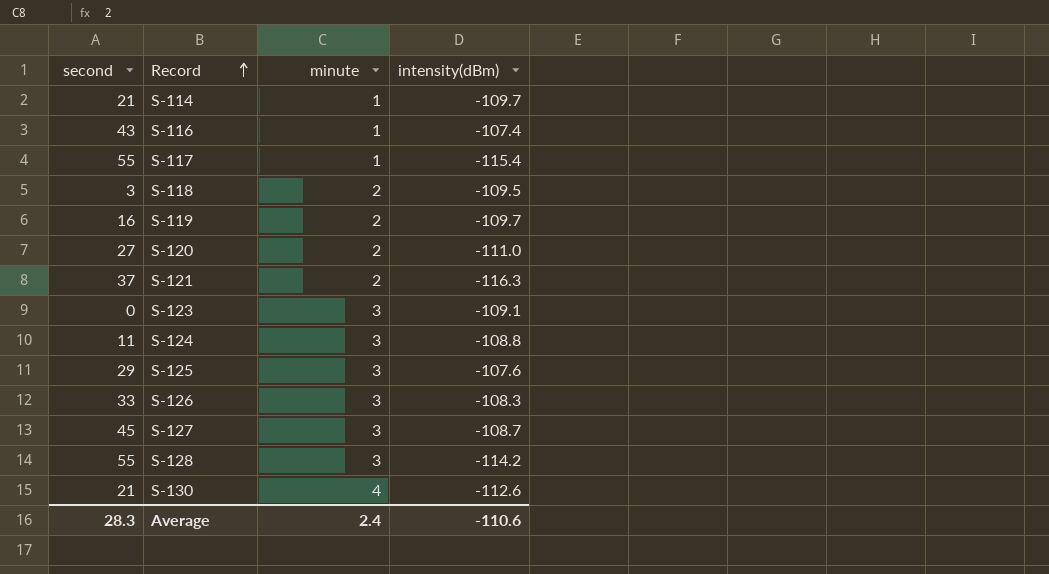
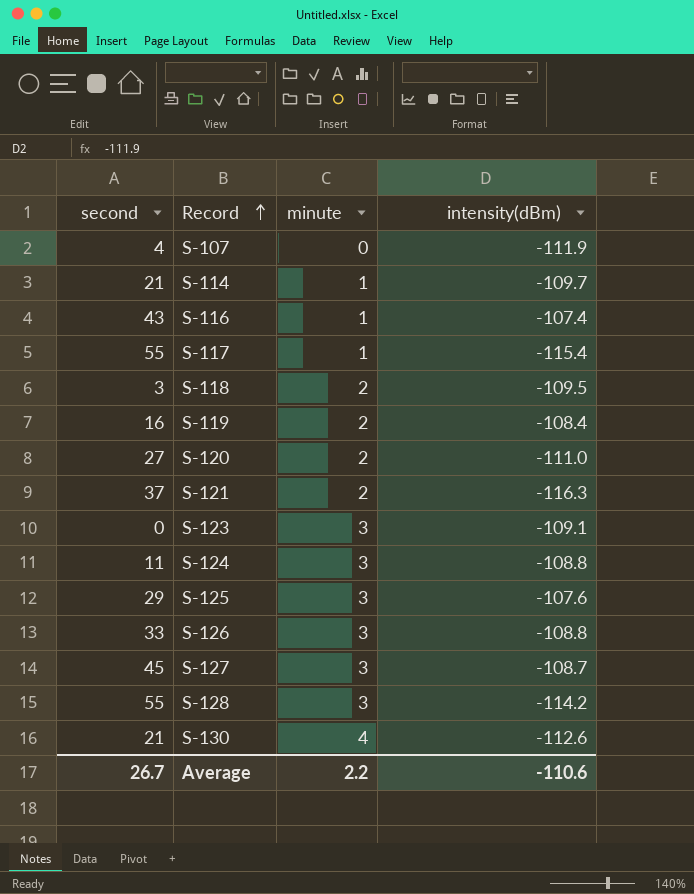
row S-107: none -> 4 | 0 | -111.9
S-119 | intensity(dBm): -109.7 -> -108.4
S-126 | intensity(dBm): -108.3 -> -108.8
Average | second: 28.3 -> 26.7
Average | minute: 2.4 -> 2.2

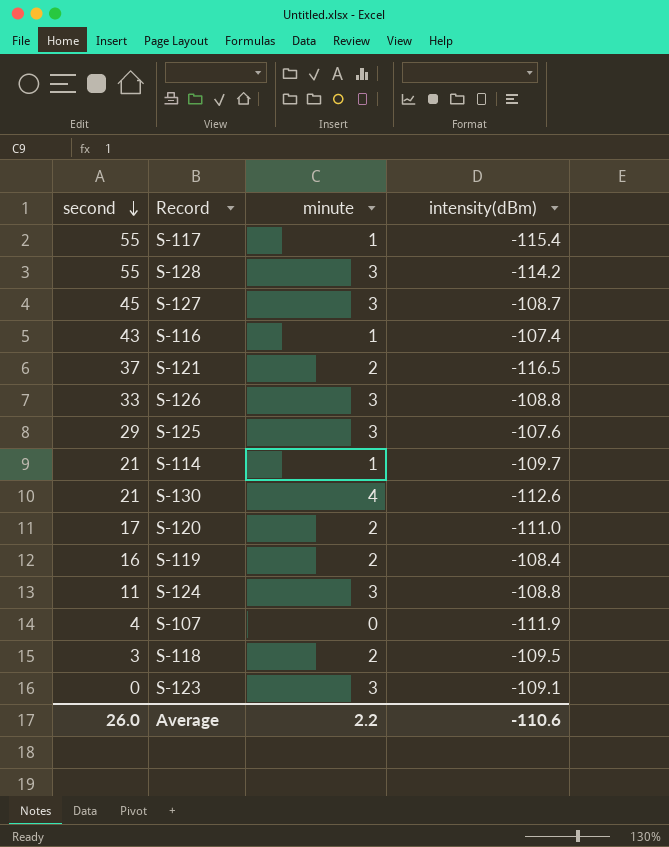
row order: Record ascending -> second descending
S-121 | intensity(dBm): -116.3 -> -116.5
S-120 | second: 27 -> 17
Average | second: 26.7 -> 26.0

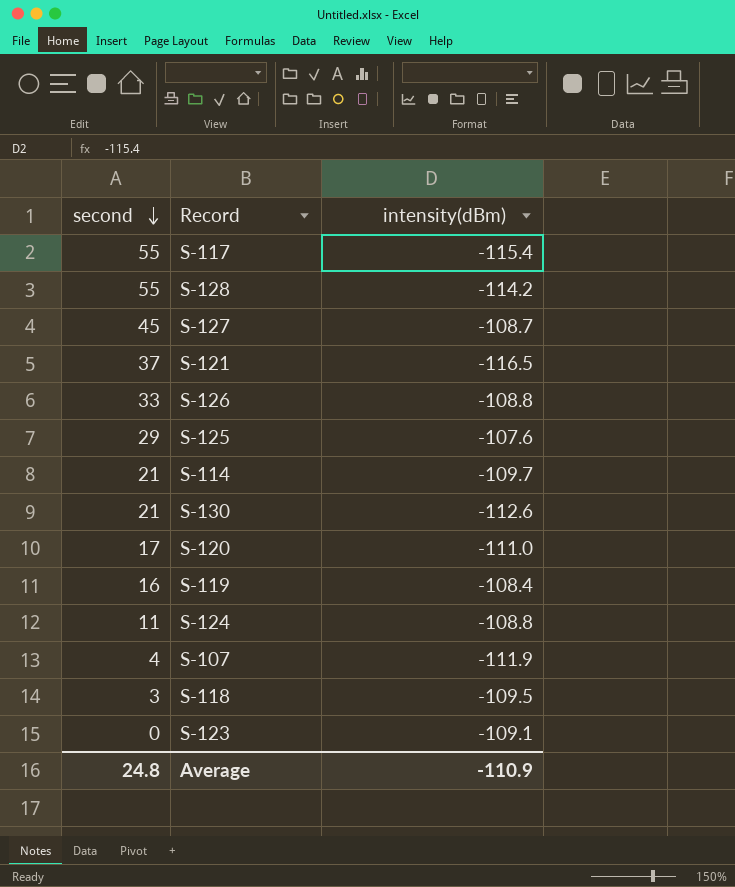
column minute | position: 3 -> none
row S-116: 43 | 1 | -107.4 -> none
Average | second: 26.0 -> 24.8
Average | intensity(dBm): -110.6 -> -110.9

